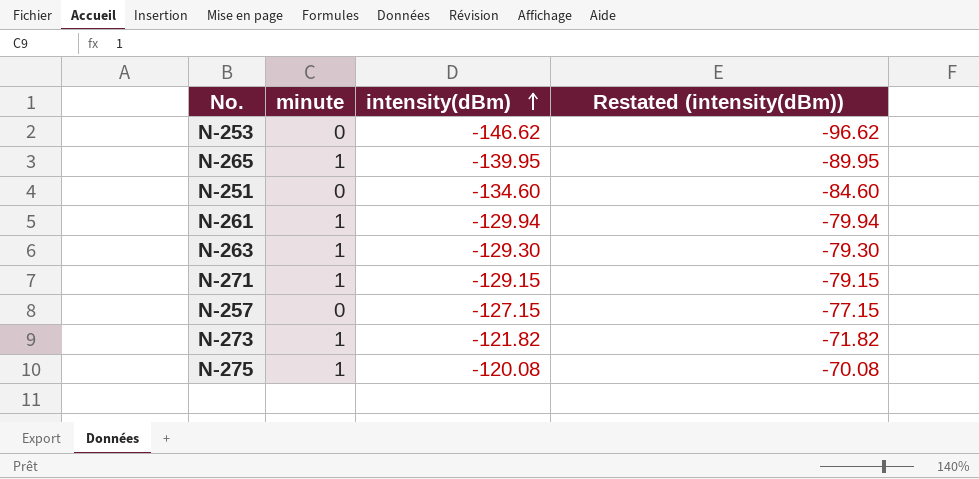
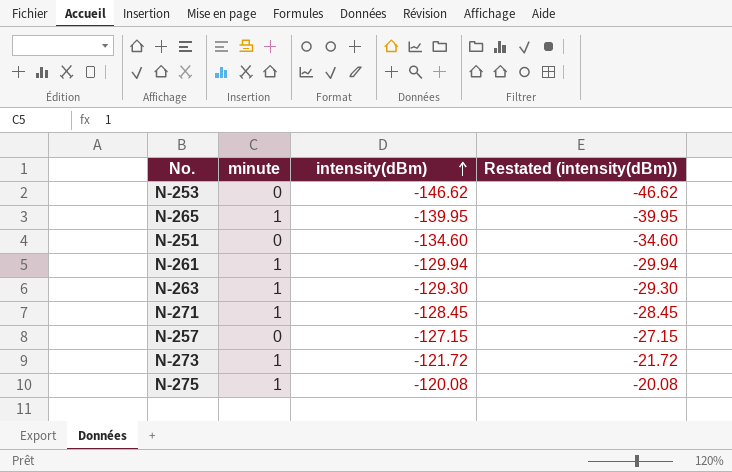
column Restated (intensity(dBm)) | formula: [intensity(dBm)] + 50 -> [intensity(dBm)] + 100
N-271 | intensity(dBm): -129.15 -> -128.45
N-273 | intensity(dBm): -121.82 -> -121.72

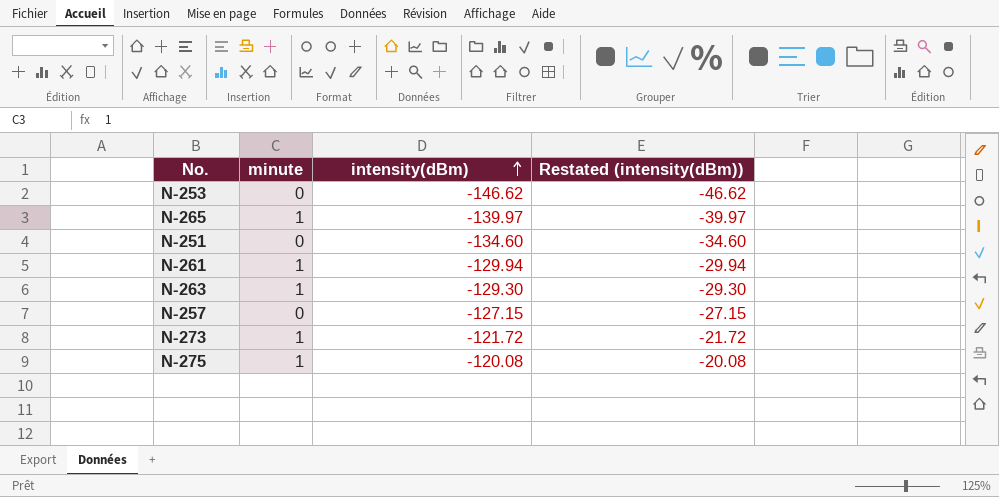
row N-271: 1 | -128.45 | -28.45 -> none
N-265 | intensity(dBm): -139.95 -> -139.97
N-265 | Restated (intensity(dBm)): -39.95 -> -39.97

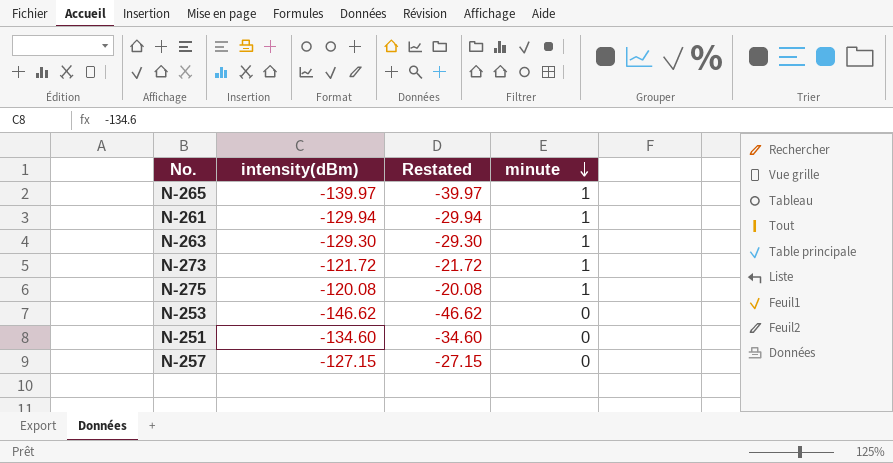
row order: intensity(dBm) ascending -> minute descending
column name: Restated (intensity(dBm)) -> Restated
column minute | position: 2 -> 4

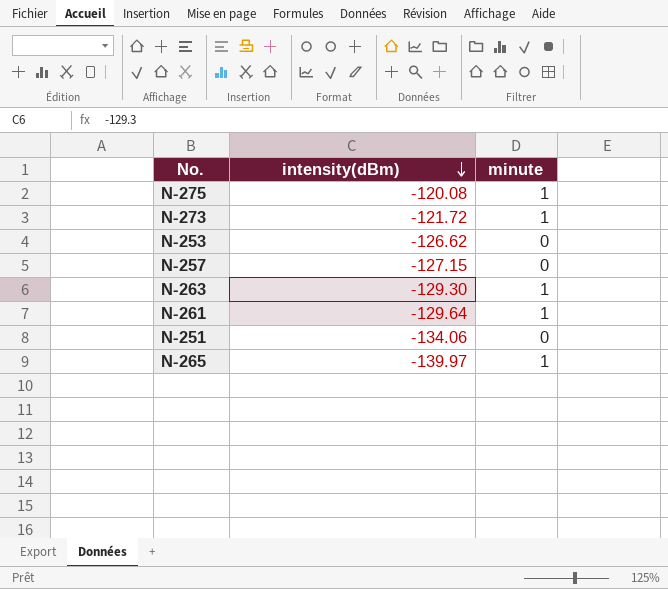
row order: minute descending -> intensity(dBm) descending
column Restated | formula: [intensity(dBm)] + 100 -> none
N-253 | intensity(dBm): -146.62 -> -126.62
N-261 | intensity(dBm): -129.94 -> -129.64
N-251 | intensity(dBm): -134.60 -> -134.06

